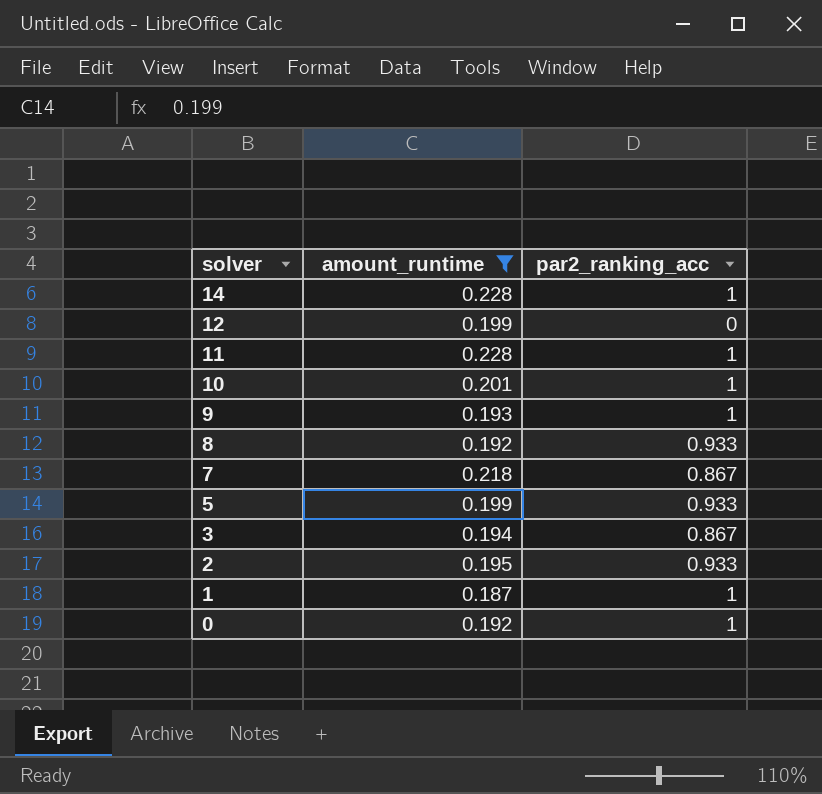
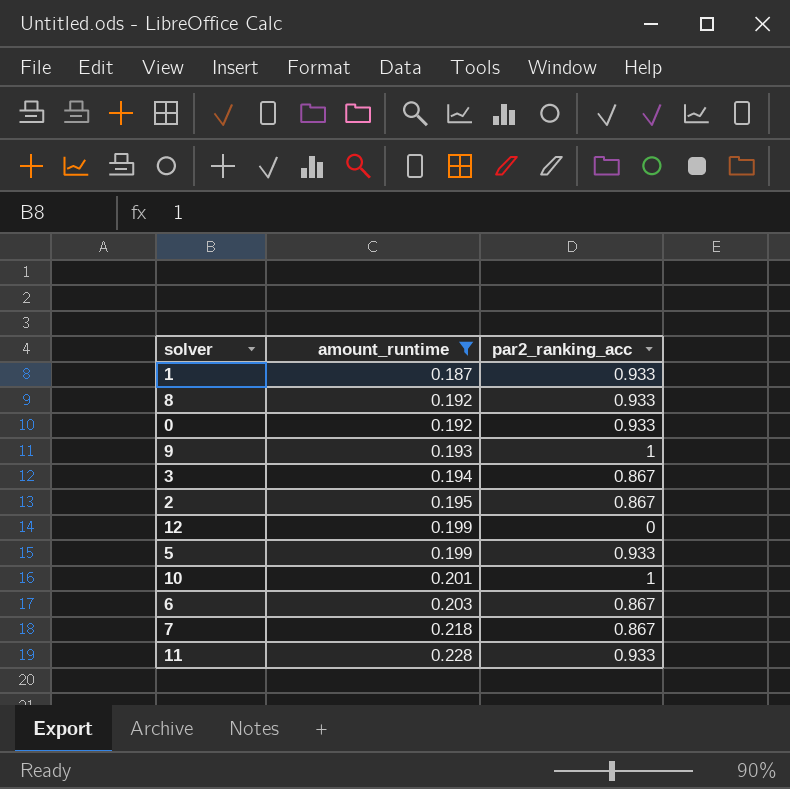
row order: solver descending -> amount_runtime ascending
row 14: 0.228 | 1 -> none
1 | par2_ranking_acc: 1 -> 0.933
0 | par2_ranking_acc: 1 -> 0.933
2 | par2_ranking_acc: 0.933 -> 0.867
row 6: none -> 0.203 | 0.867
11 | par2_ranking_acc: 1 -> 0.933

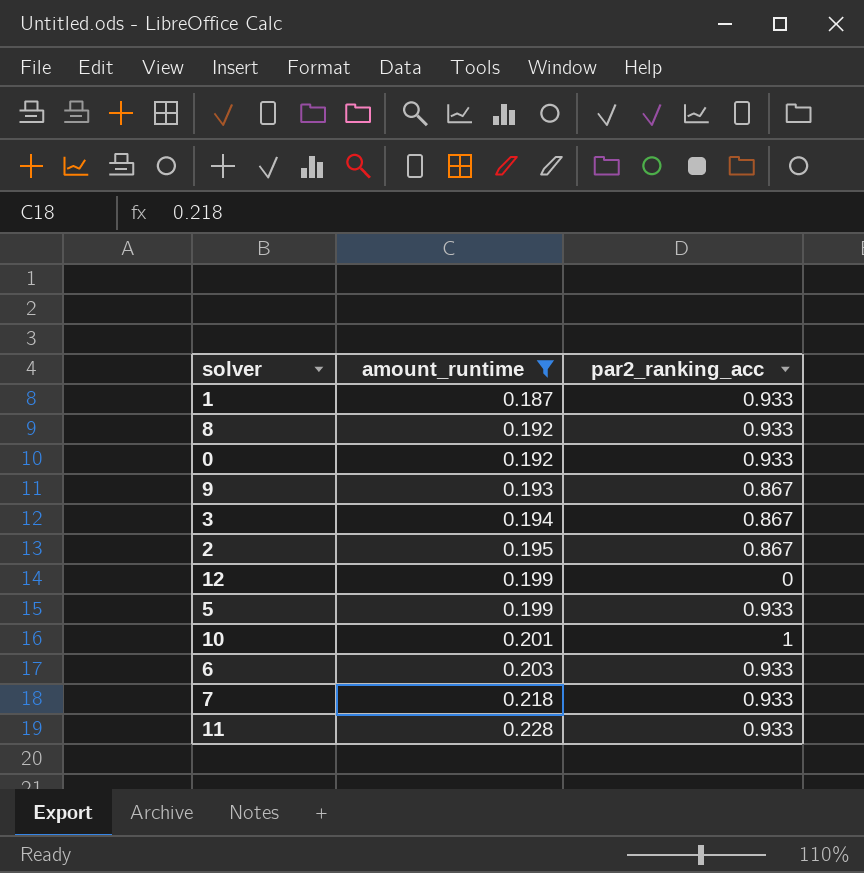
9 | par2_ranking_acc: 1 -> 0.867
6 | par2_ranking_acc: 0.867 -> 0.933
7 | par2_ranking_acc: 0.867 -> 0.933

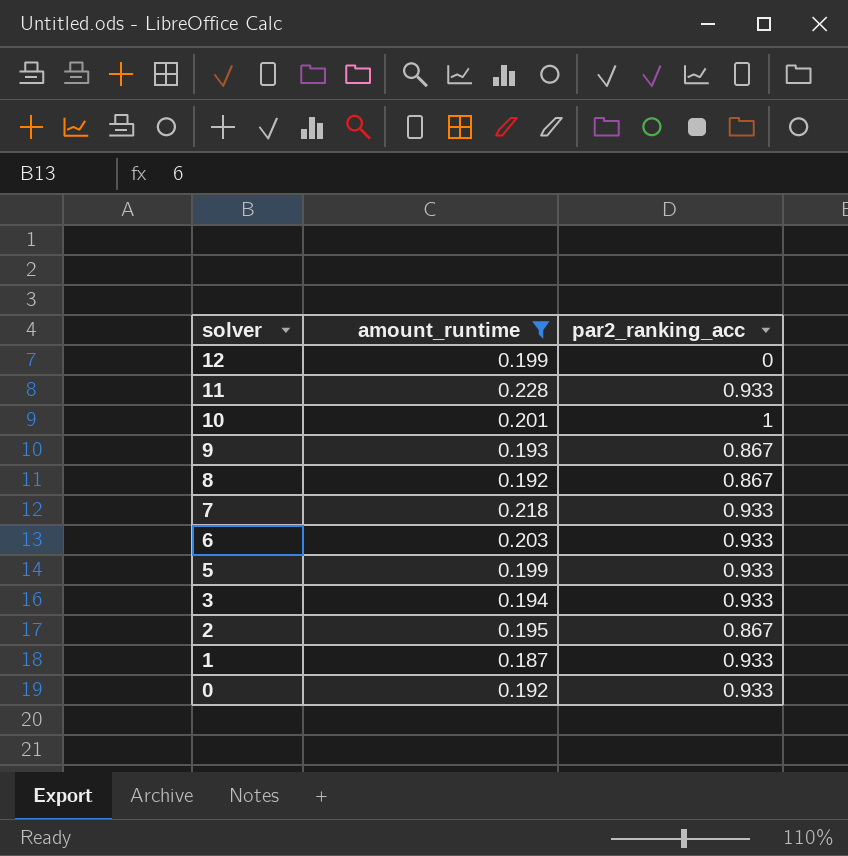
row order: amount_runtime ascending -> solver descending
8 | par2_ranking_acc: 0.933 -> 0.867
3 | par2_ranking_acc: 0.867 -> 0.933

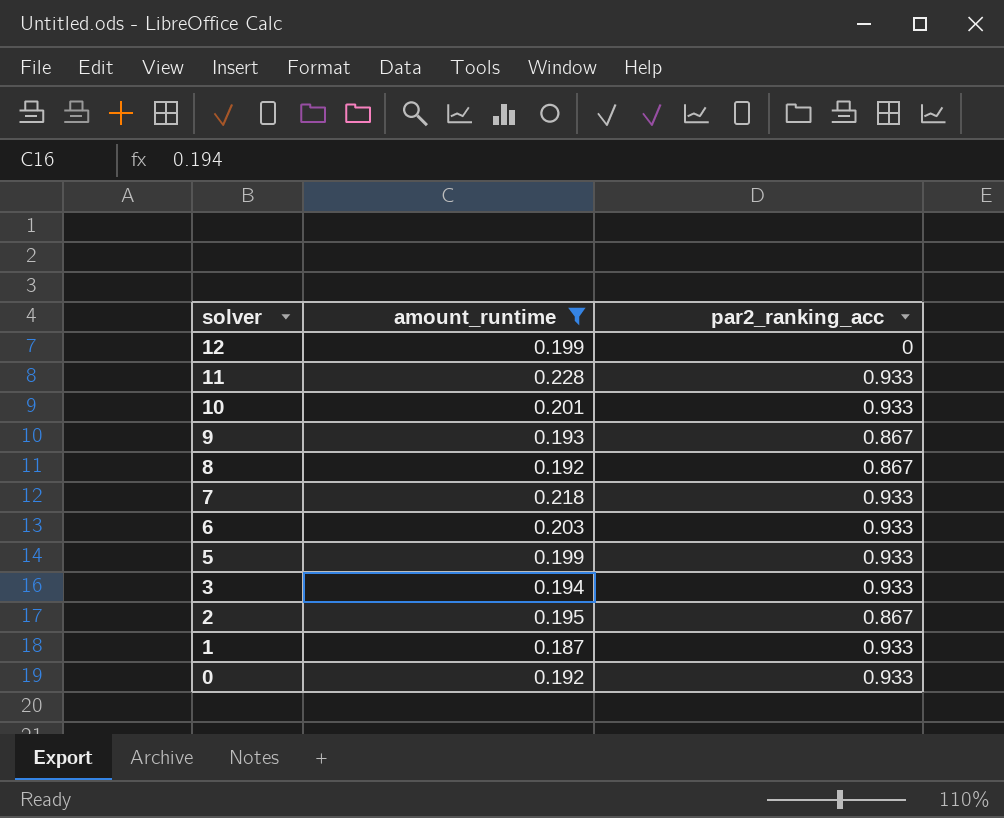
10 | par2_ranking_acc: 1 -> 0.933

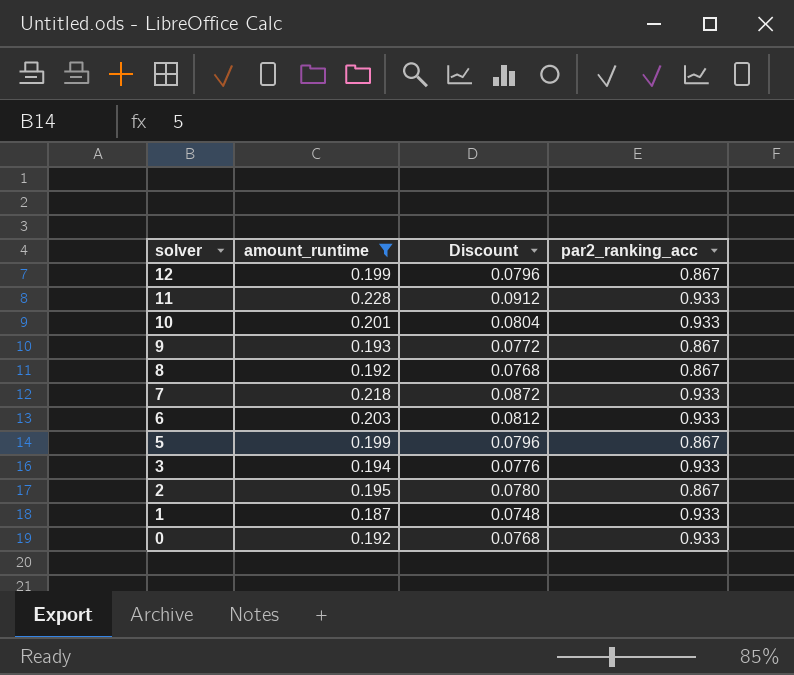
column Discount | formula: none -> [amount_runtime] * 0.4
12 | par2_ranking_acc: 0 -> 0.867
5 | par2_ranking_acc: 0.933 -> 0.867

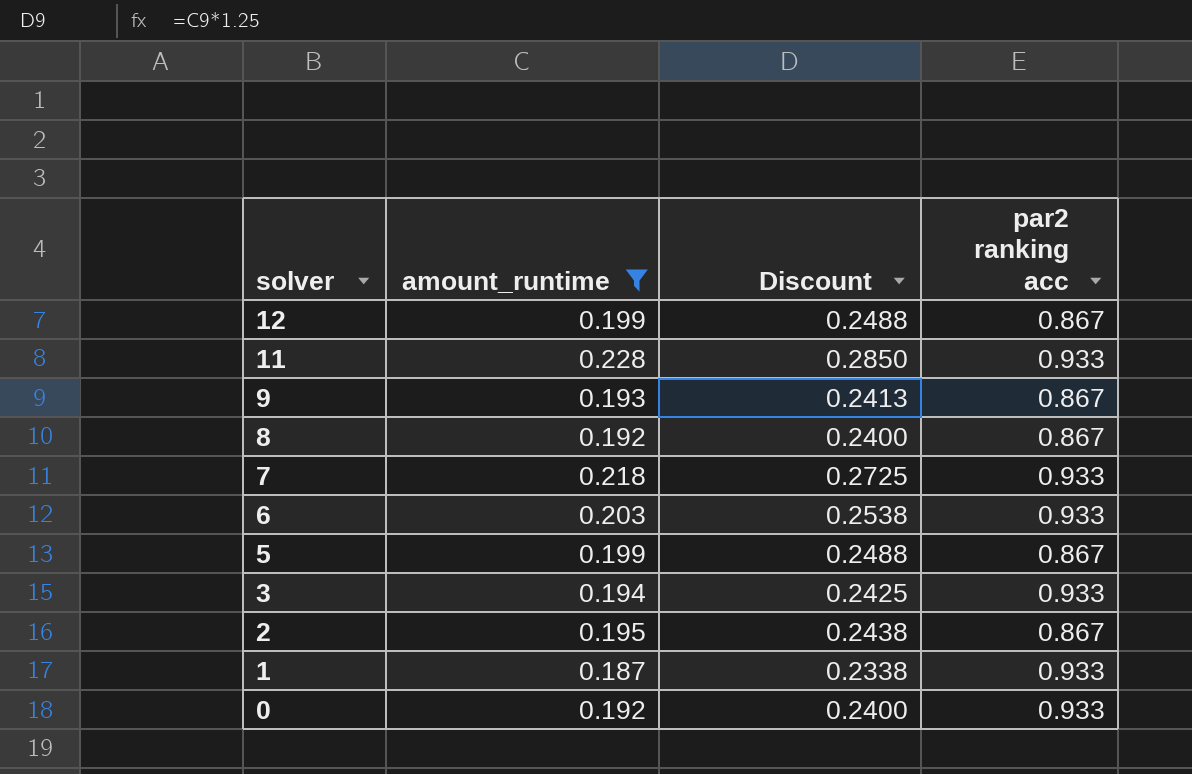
column Discount | formula: [amount_runtime] * 0.4 -> [amount_runtime] * 1.25
column name: par2_ranking_acc -> par2 ranking acc
row 10: 0.201 | 0.0804 | 0.933 -> none

